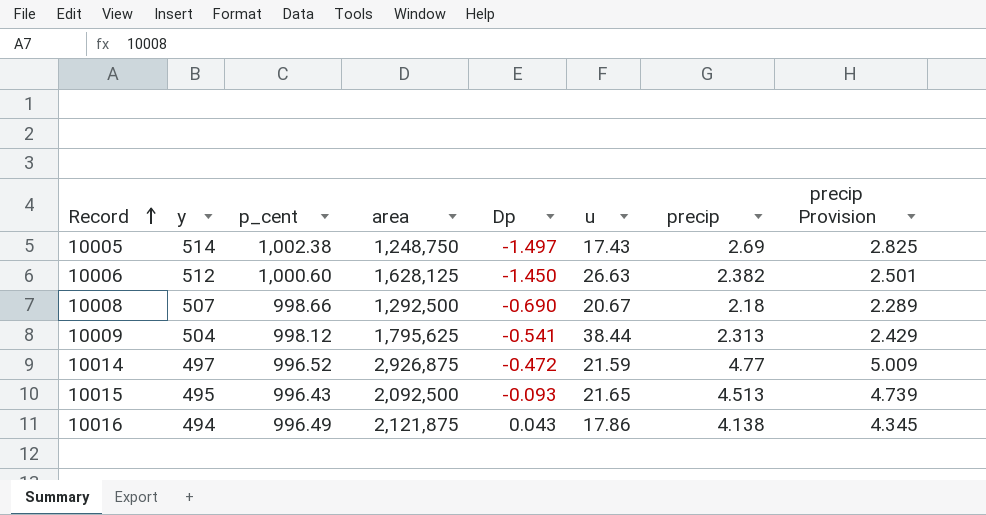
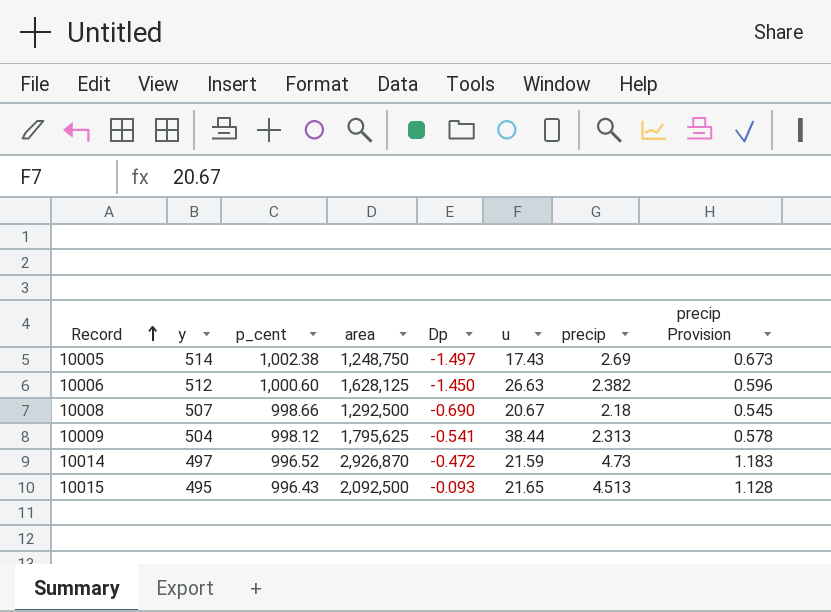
column precip Provision | formula: [precip] * 1.05 -> [precip] * 0.25
row 10016: 494 | 996.49 | 2,121,875 | 0.043 | 17.86 | 4.138 | 4.345 -> none
10014 | area: 2,926,875 -> 2,926,870
10014 | precip: 4.77 -> 4.73

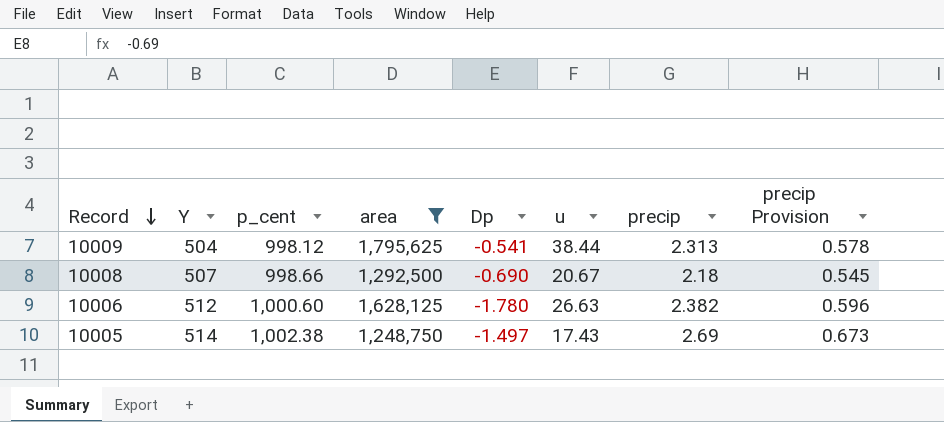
filter: none -> area <= 1,795,625
row order: Record ascending -> Record descending
column name: y -> Y
10006 | Dp: -1.450 -> -1.780

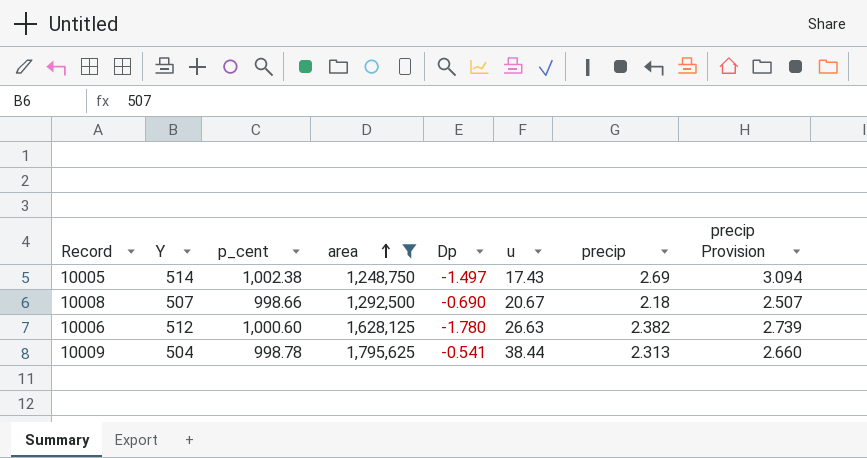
row order: Record descending -> area ascending
column precip Provision | formula: [precip] * 0.25 -> [precip] * 1.15
10009 | p_cent: 998.12 -> 998.78

